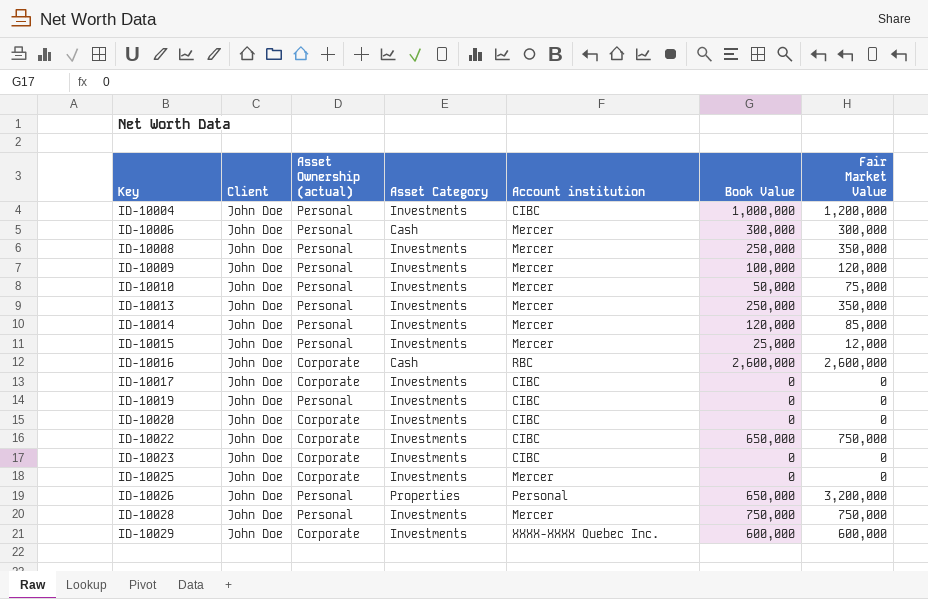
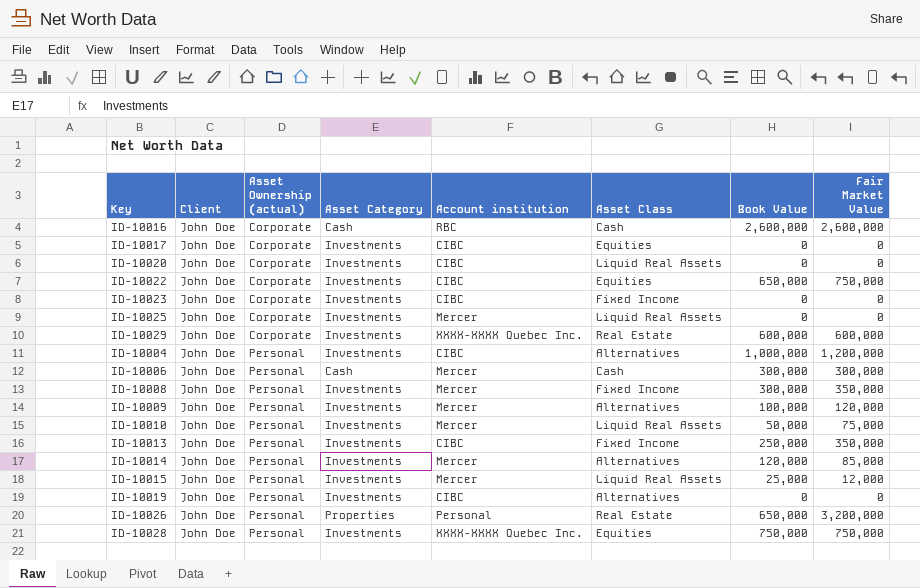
row order: Key ascending -> Asset Ownership (actual) ascending
column Asset Class | position: none -> 6
ID-10008 | Book Value: 250,000 -> 300,000
ID-10013 | Account institution: Mercer -> CIBC
ID-10028 | Account institution: Mercer -> XXXX-XXXX Quebec Inc.

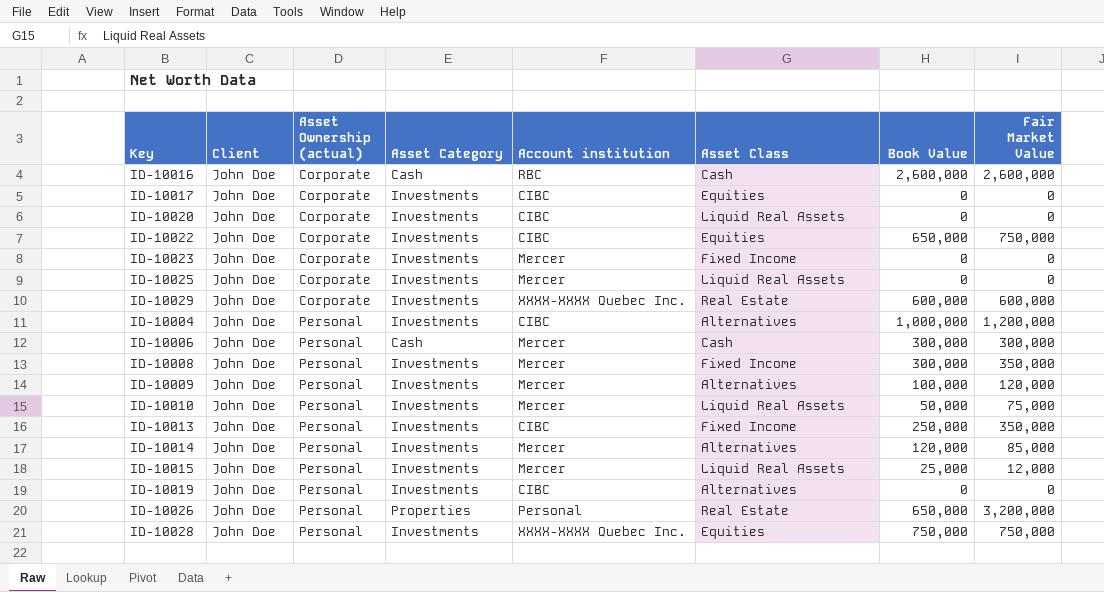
ID-10023 | Account institution: CIBC -> Mercer

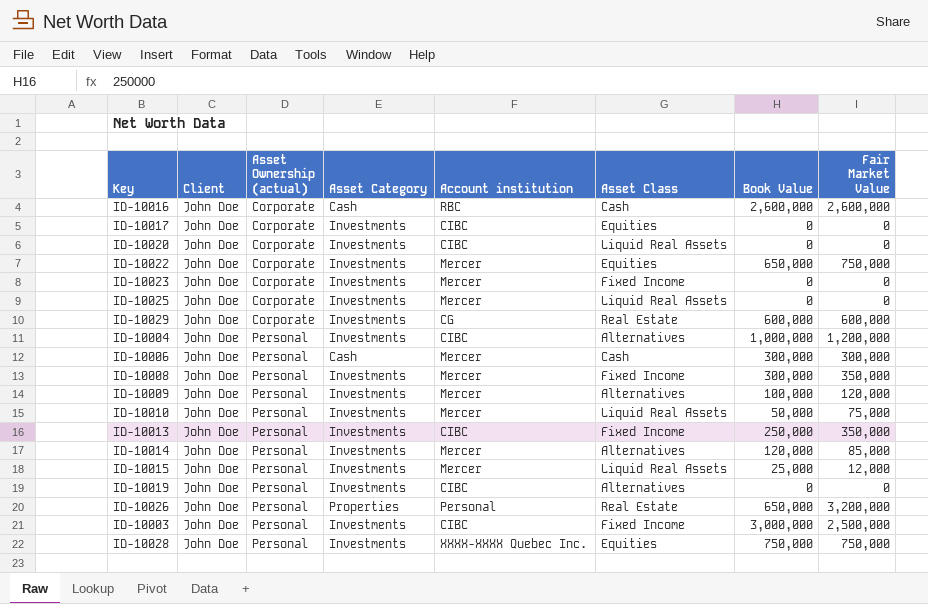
ID-10022 | Account institution: CIBC -> Mercer
ID-10029 | Account institution: XXXX-XXXX Quebec Inc. -> CG
row ID-10003: none -> John Doe | Personal | Investments | CIBC | Fixed Income | 3,000,000 | 2,500,000

